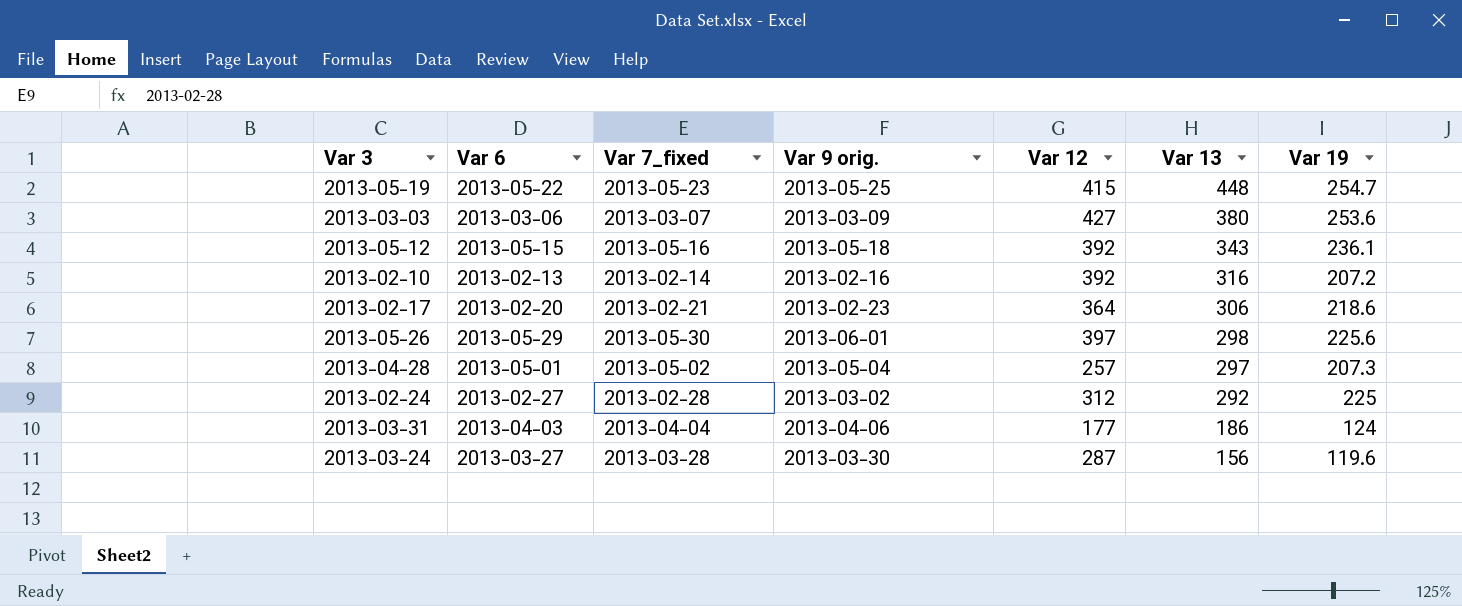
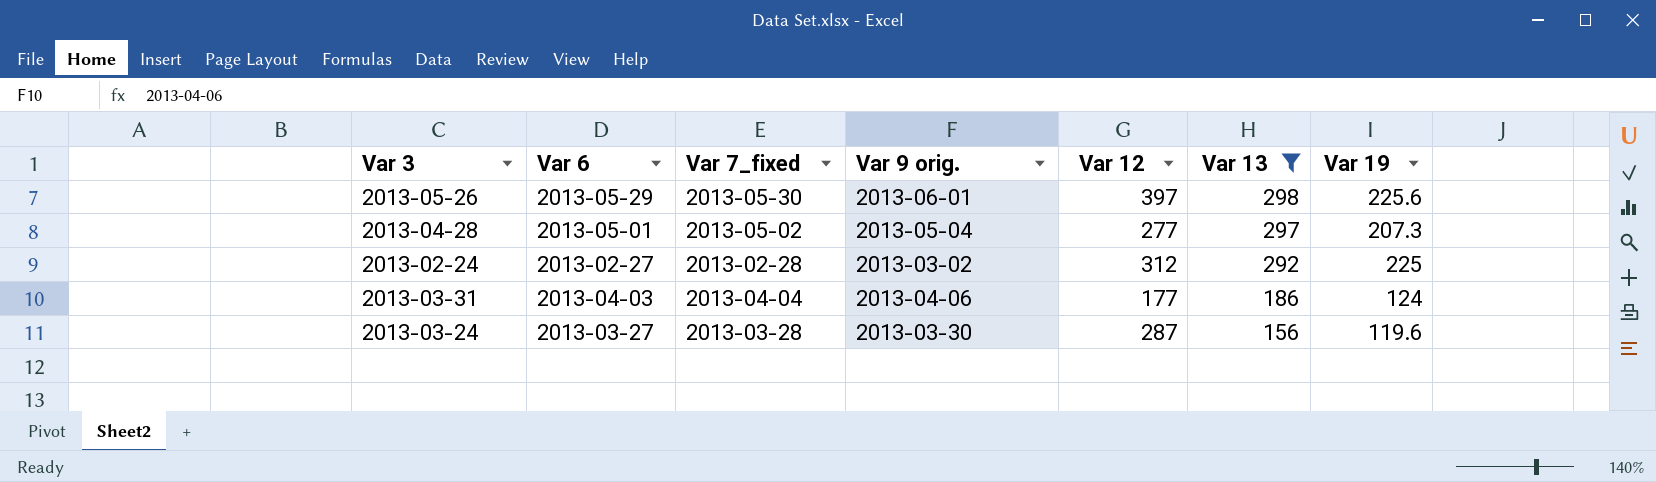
filter: none -> Var 13 <= 298
2013-04-28 | Var 12: 257 -> 277

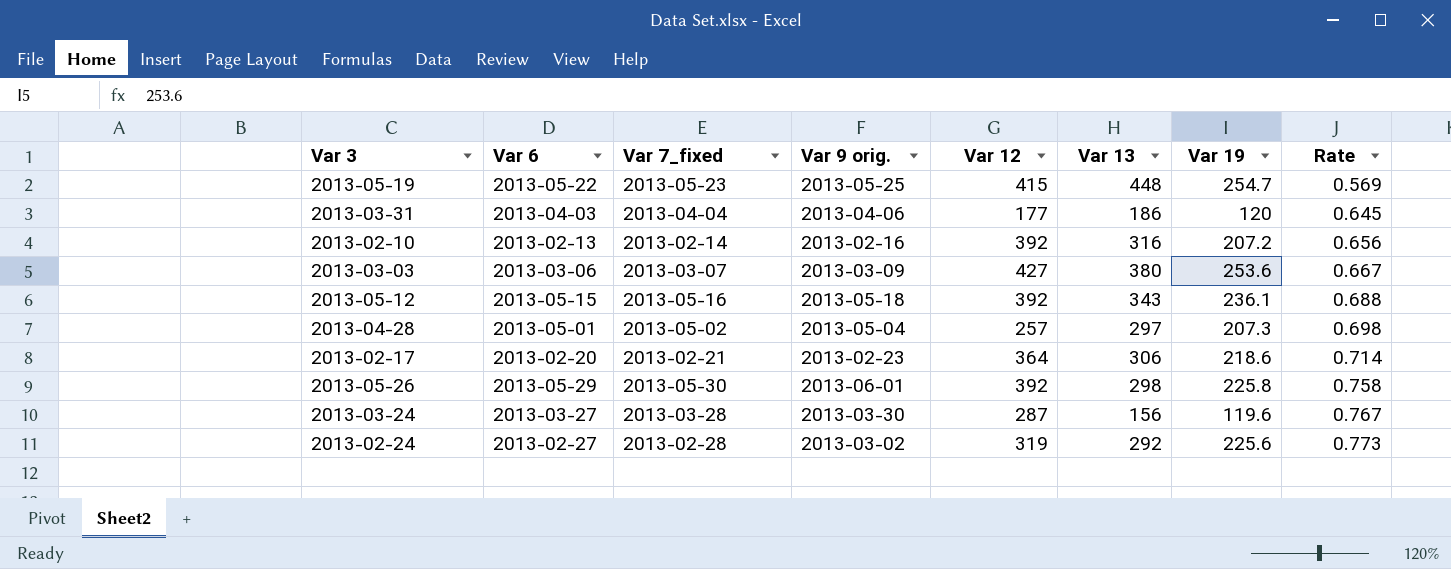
filter: Var 13 <= 298 -> none
row order: Var 13 descending -> Rate ascending
column Rate | formula: none -> [Var 19] / [Var 13]
2013-03-31 | Var 19: 124 -> 120
2013-04-28 | Var 12: 277 -> 257
2013-05-26 | Var 12: 397 -> 392
2013-05-26 | Var 19: 225.6 -> 225.8
2013-02-24 | Var 12: 312 -> 319
2013-02-24 | Var 19: 225 -> 225.6

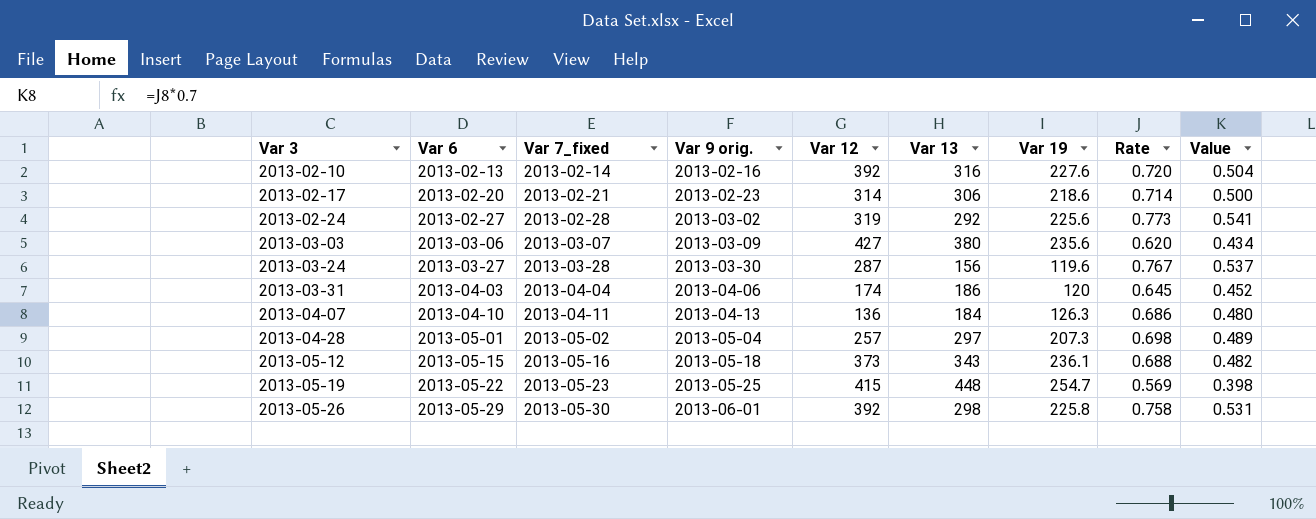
row order: Rate ascending -> Var 3 ascending
column Value | formula: none -> [Rate] * 0.7
2013-02-10 | Var 19: 207.2 -> 227.6
2013-02-10 | Rate: 0.656 -> 0.720
2013-02-17 | Var 12: 364 -> 314
2013-03-03 | Var 19: 253.6 -> 235.6
2013-03-03 | Rate: 0.667 -> 0.620
2013-03-31 | Var 12: 177 -> 174
row 2013-04-07: none -> 2013-04-10 | 2013-04-11 | 2013-04-13 | 136 | 184 | 126.3 | 0.686 | 0.480
2013-05-12 | Var 12: 392 -> 373

